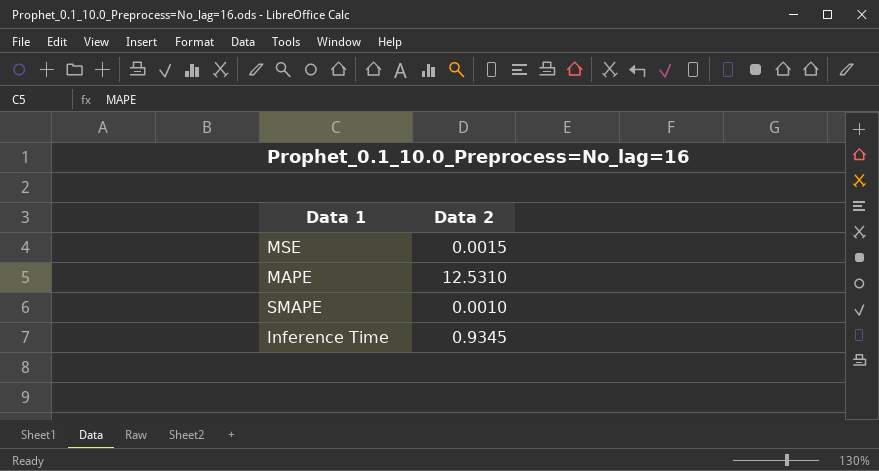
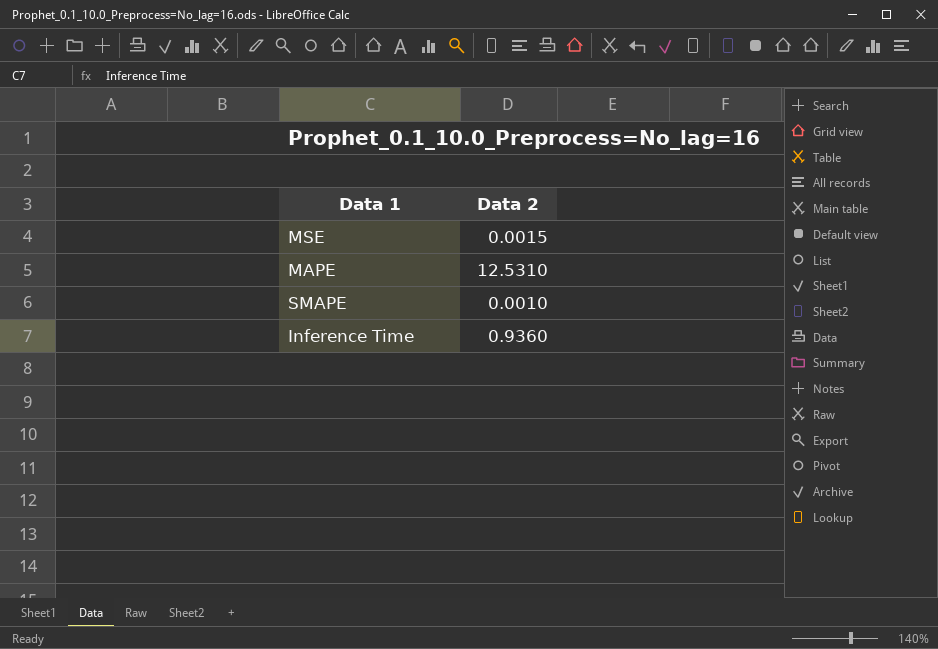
Inference Time | Data 2: 0.9345 -> 0.9360

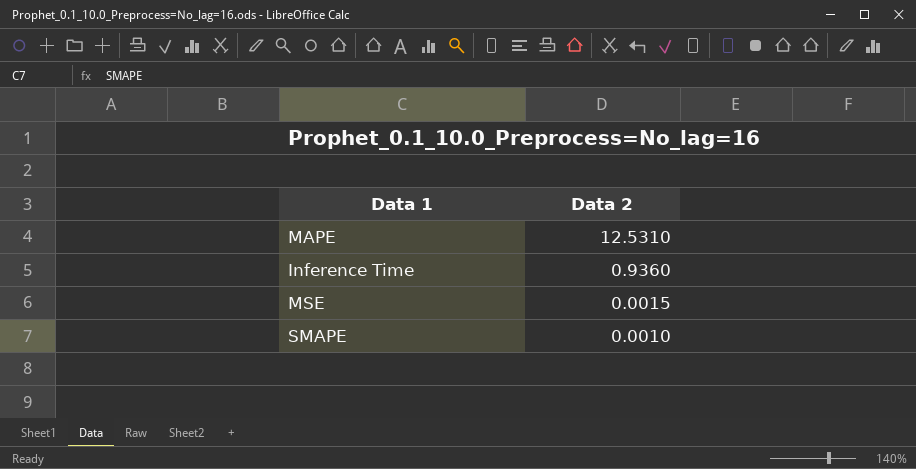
row order: none -> Data 2 descending

